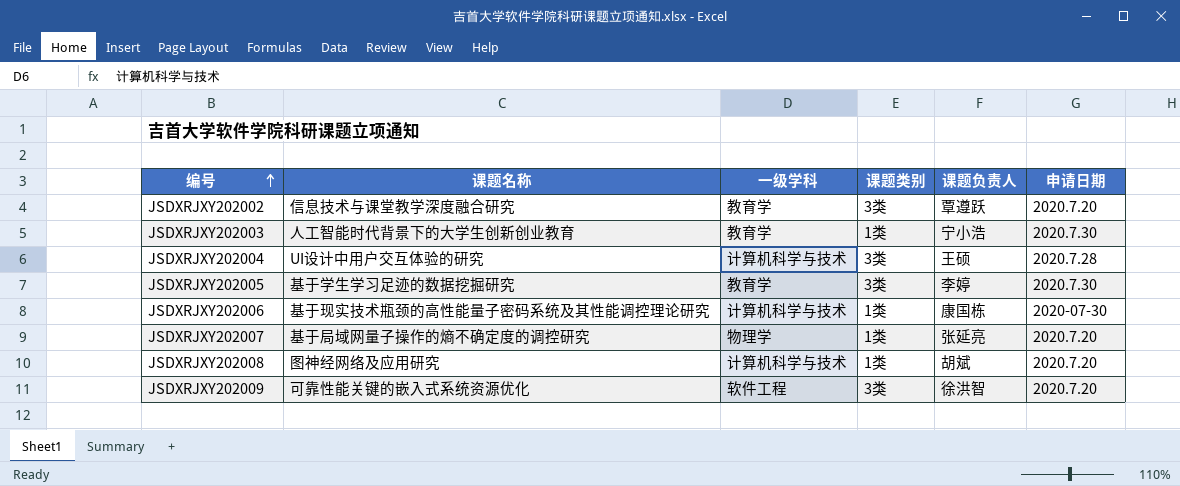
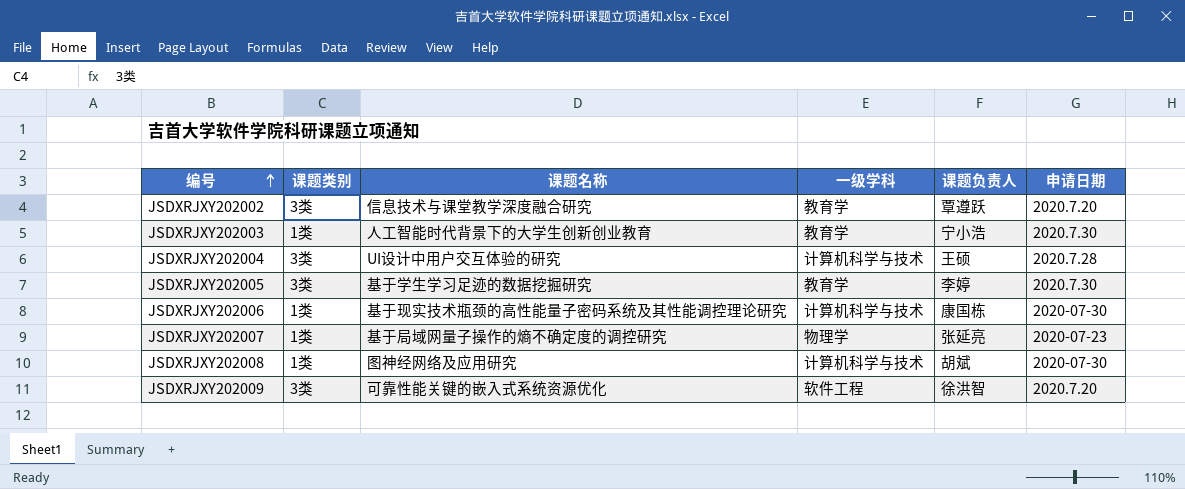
column 课题类别 | position: 4 -> 2
JSDXRJXY202007 | 申请日期: 2020.7.20 -> 2020-07-23
JSDXRJXY202008 | 申请日期: 2020.7.20 -> 2020-07-30

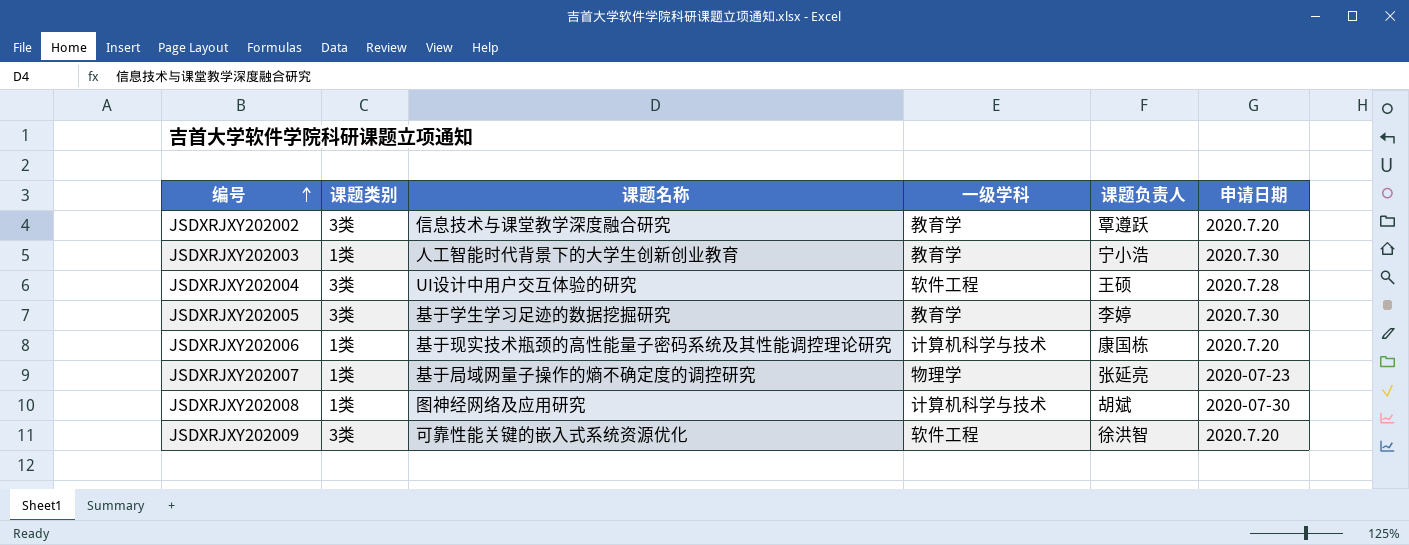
JSDXRJXY202004 | 一级学科: 计算机科学与技术 -> 软件工程
JSDXRJXY202006 | 申请日期: 2020-07-30 -> 2020.7.20

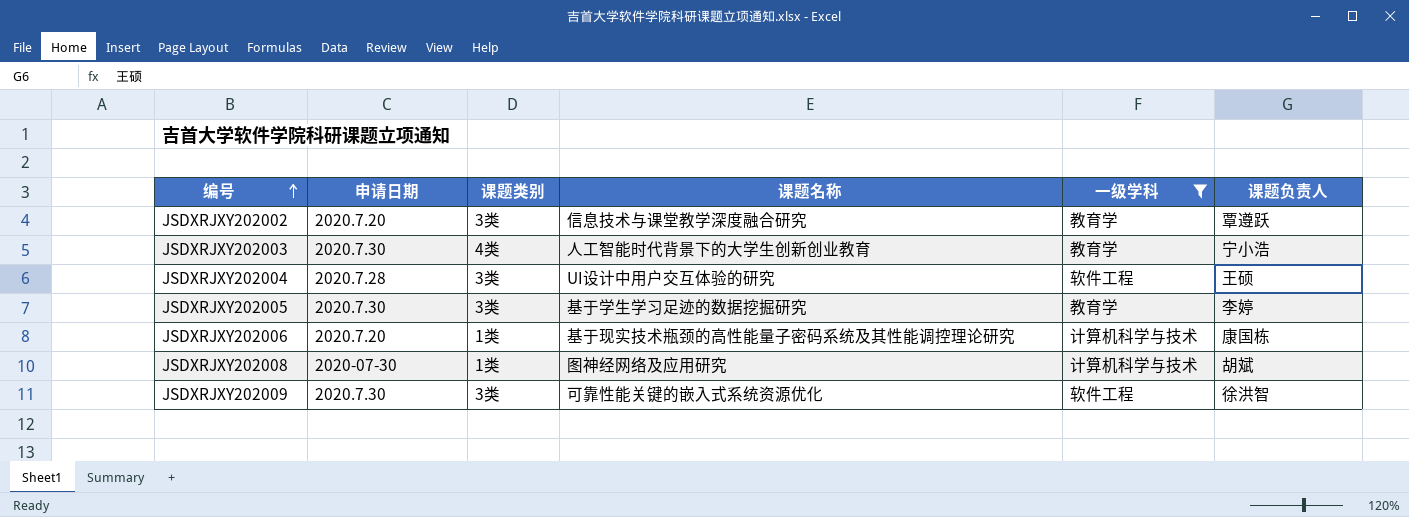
filter: none -> 一级学科 != 物理学
column 申请日期 | position: 6 -> 2
JSDXRJXY202003 | 课题类别: 1类 -> 4类
JSDXRJXY202009 | 申请日期: 2020.7.20 -> 2020.7.30

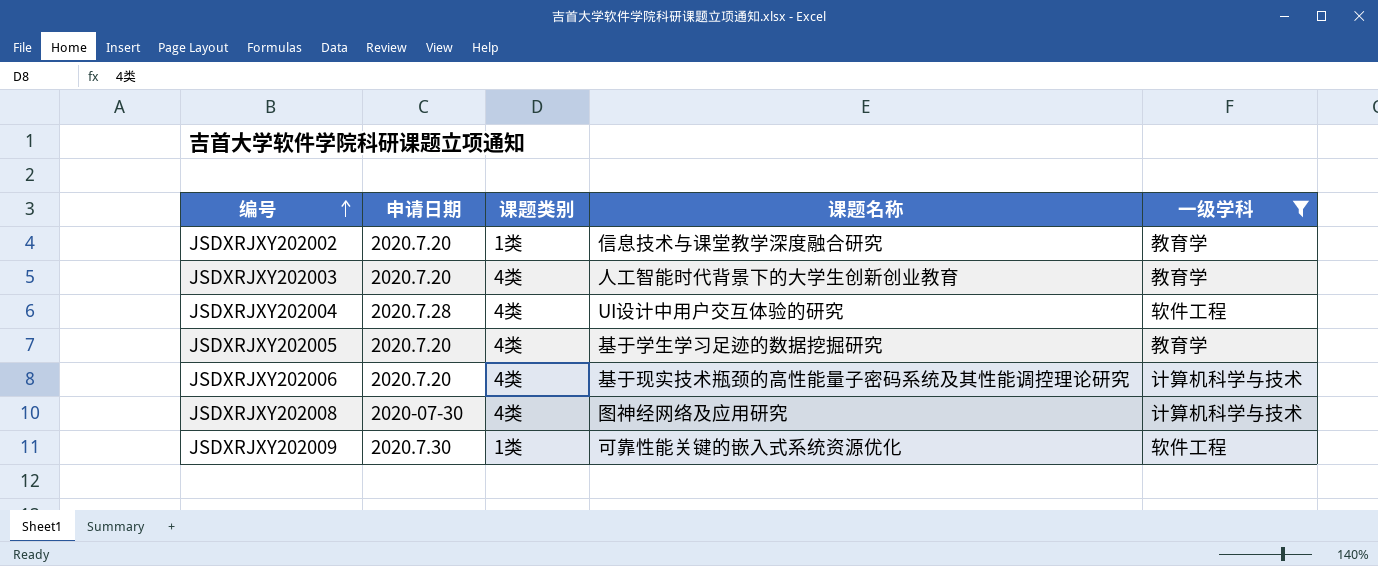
column 课题负责人 | position: 6 -> none
JSDXRJXY202002 | 课题类别: 3类 -> 1类
JSDXRJXY202003 | 申请日期: 2020.7.30 -> 2020.7.20
JSDXRJXY202004 | 课题类别: 3类 -> 4类
JSDXRJXY202005 | 申请日期: 2020.7.30 -> 2020.7.20
JSDXRJXY202005 | 课题类别: 3类 -> 4类
JSDXRJXY202006 | 课题类别: 1类 -> 4类
JSDXRJXY202008 | 课题类别: 1类 -> 4类
JSDXRJXY202009 | 课题类别: 3类 -> 1类

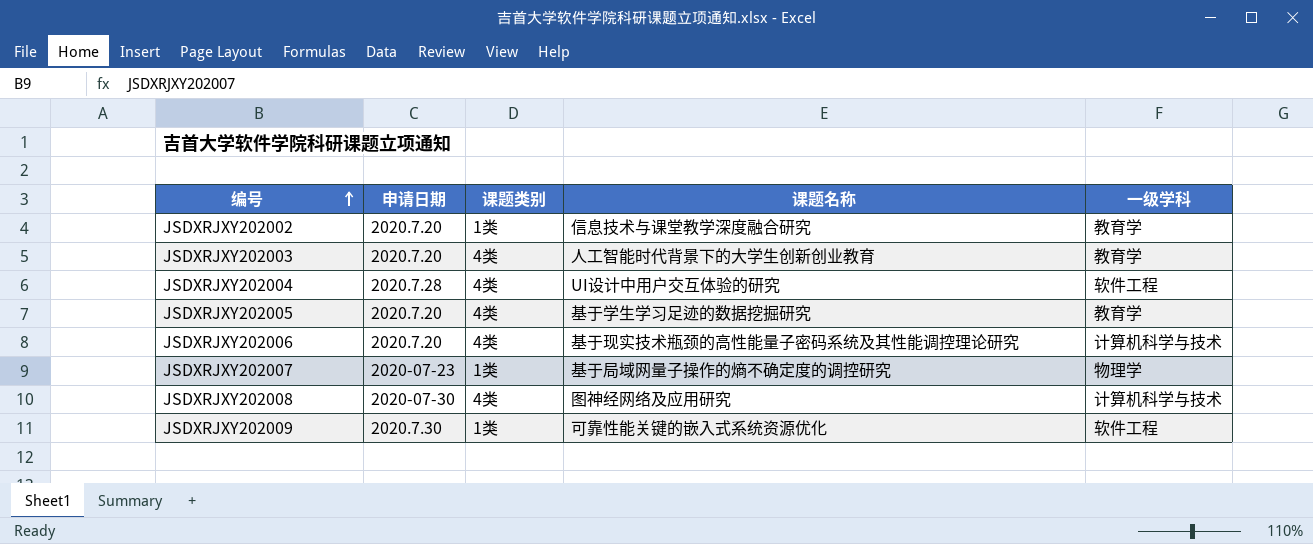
filter: 一级学科 != 物理学 -> none

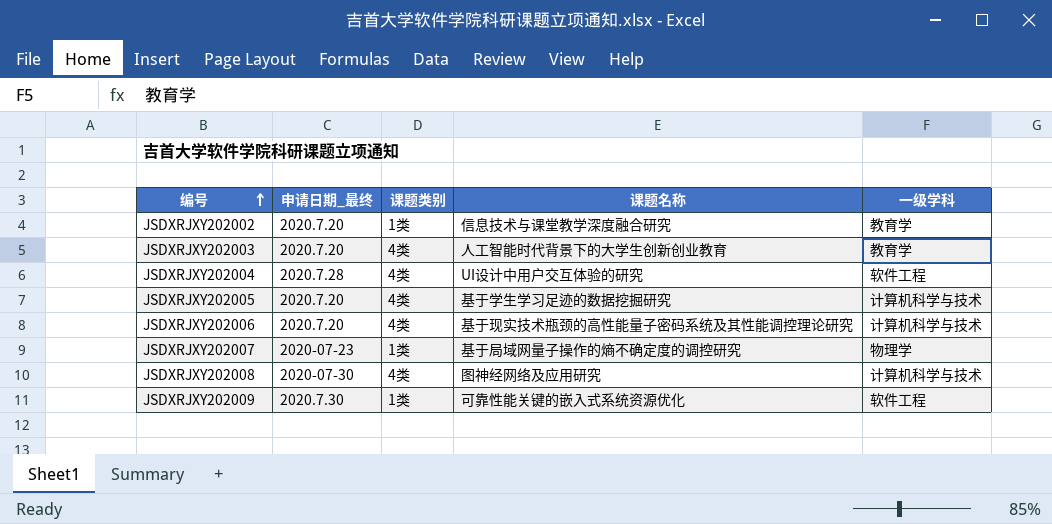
column name: 申请日期 -> 申请日期_最终
JSDXRJXY202005 | 一级学科: 教育学 -> 计算机科学与技术

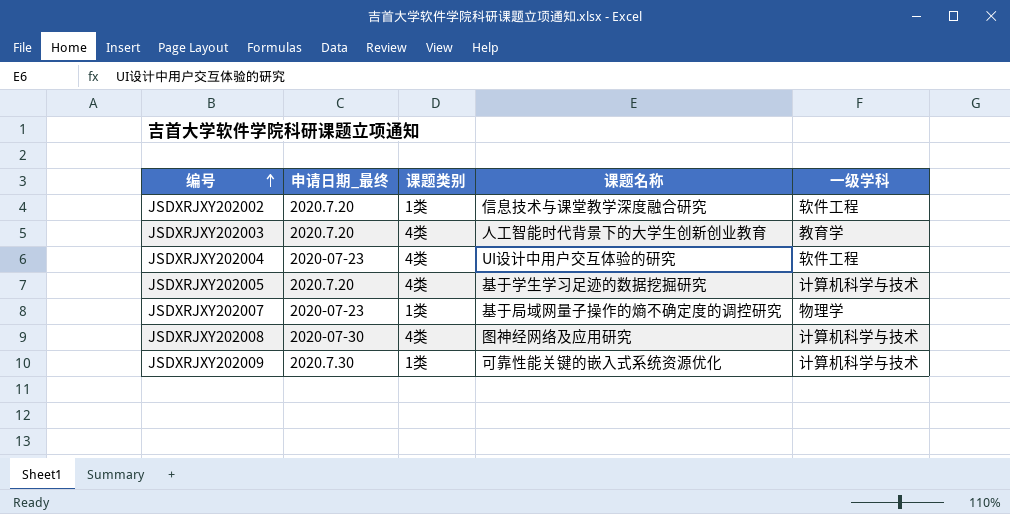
row JSDXRJXY202006: 2020.7.20 | 4类 | 基于现实技术瓶颈的高性能量子密码系统及其性能调控理论研究 | 计算机科学与技术 -> none
JSDXRJXY202002 | 一级学科: 教育学 -> 软件工程
JSDXRJXY202004 | 申请日期_最终: 2020.7.28 -> 2020-07-23
JSDXRJXY202009 | 一级学科: 软件工程 -> 计算机科学与技术

